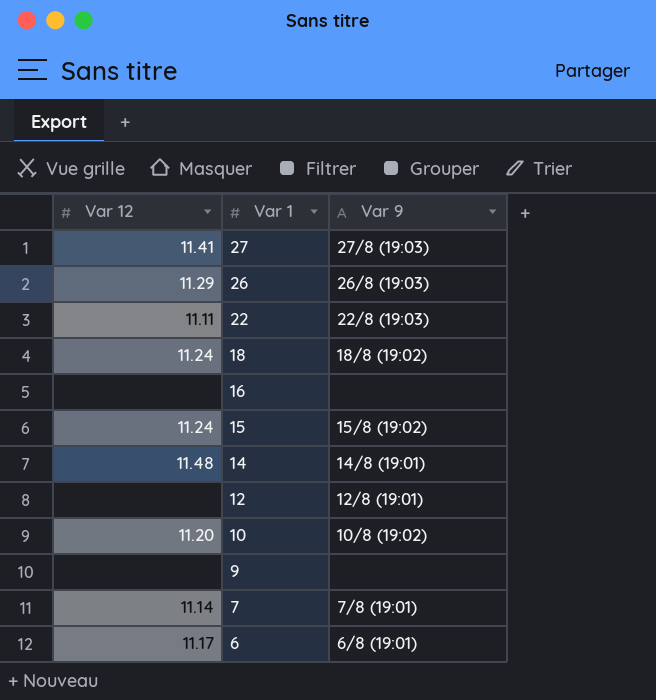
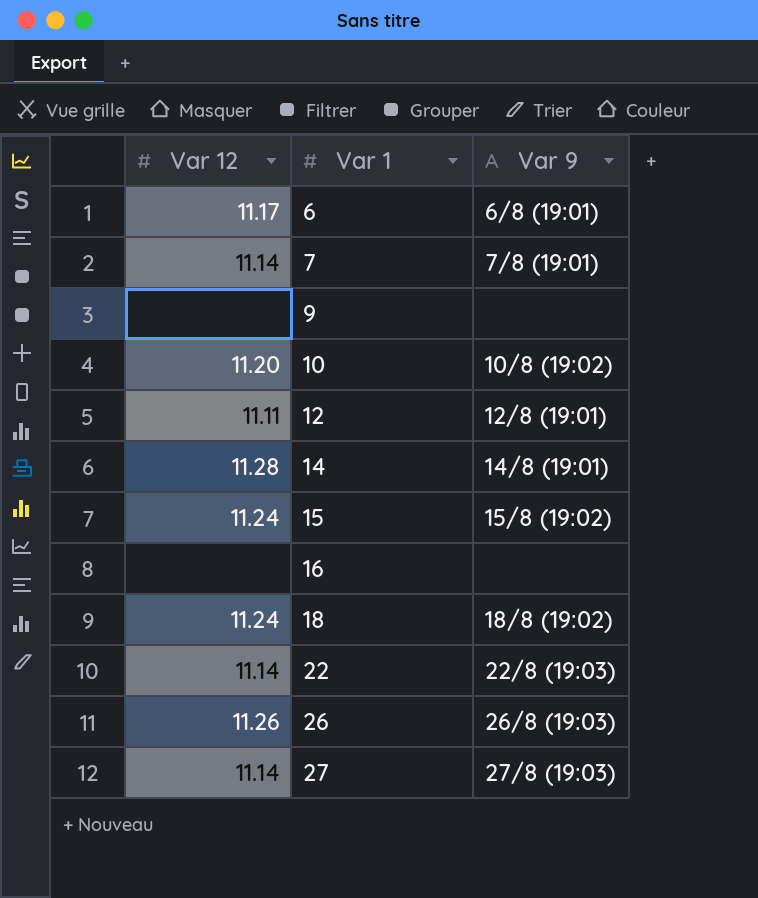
row order: Var 1 descending -> Var 1 ascending
12 | Var 12: none -> 11.11
14 | Var 12: 11.48 -> 11.28
22 | Var 12: 11.11 -> 11.14
26 | Var 12: 11.29 -> 11.26
27 | Var 12: 11.41 -> 11.14

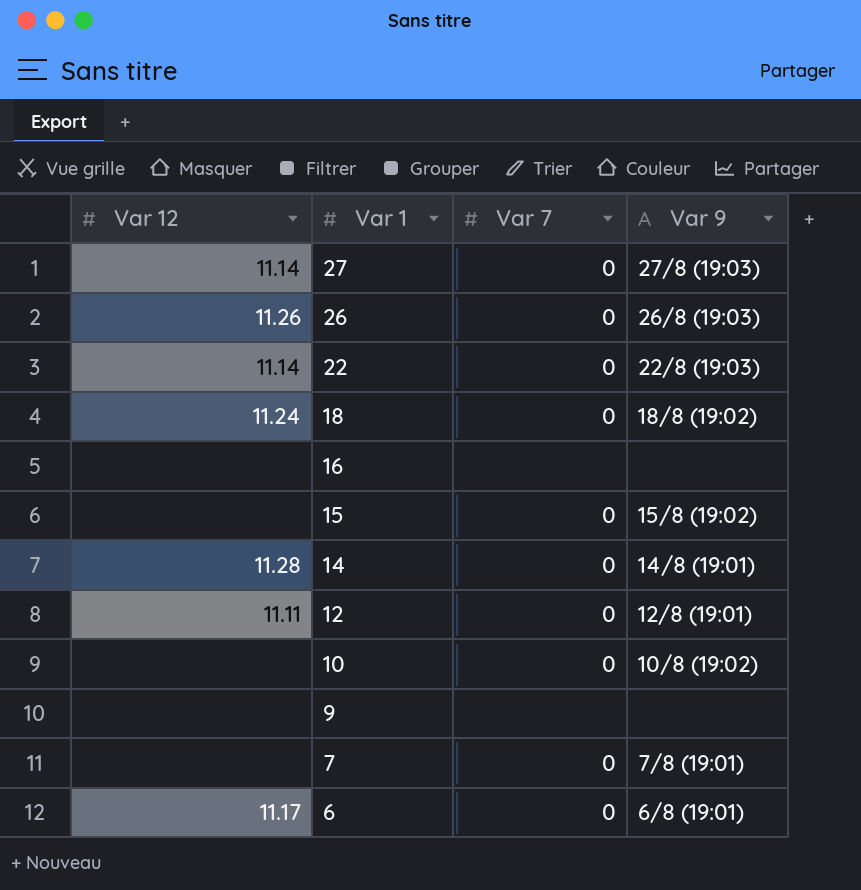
row order: Var 1 ascending -> Var 1 descending
column Var 7 | position: none -> 3
15 | Var 12: 11.24 -> none
10 | Var 12: 11.20 -> none
7 | Var 12: 11.14 -> none

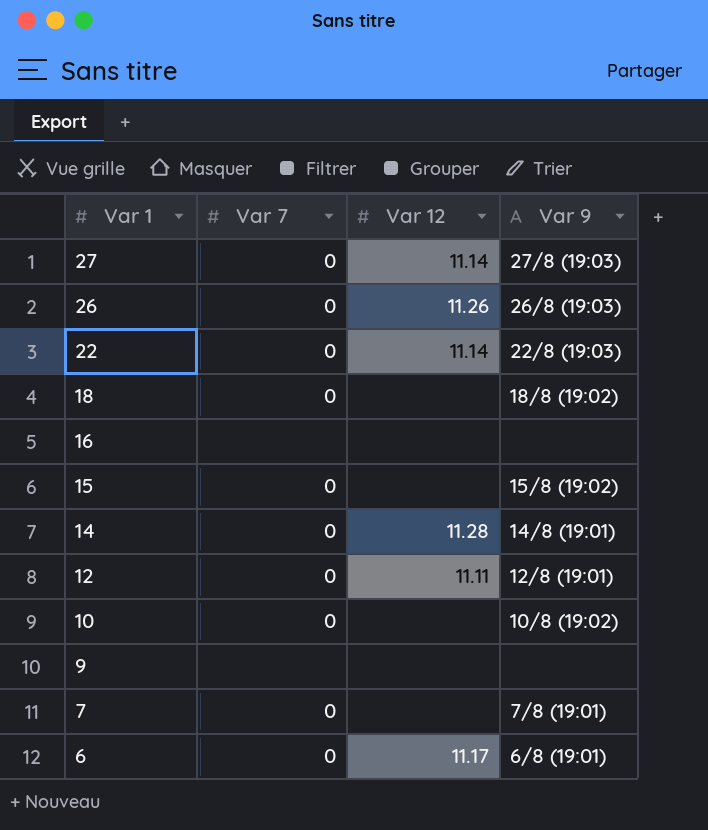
column Var 12 | position: 1 -> 3
18 | Var 12: 11.24 -> none

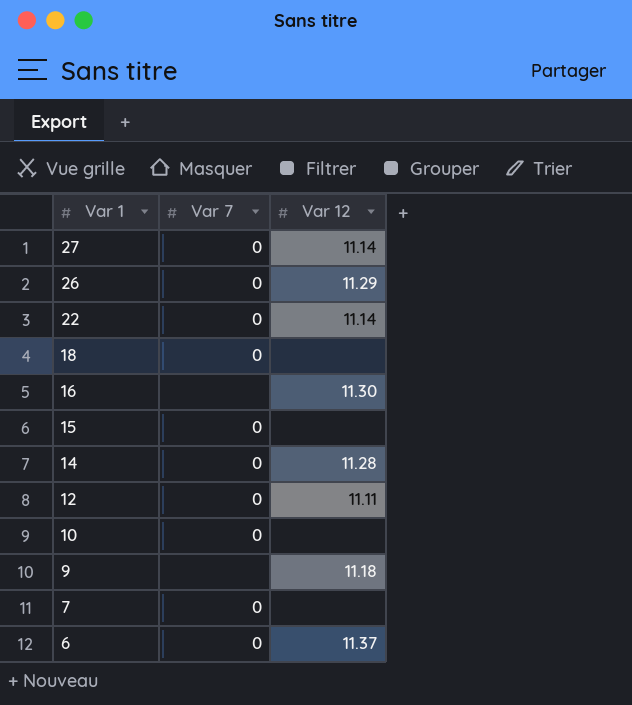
column Var 9 | position: 4 -> none
26 | Var 12: 11.26 -> 11.29
16 | Var 12: none -> 11.30
9 | Var 12: none -> 11.18
6 | Var 12: 11.17 -> 11.37

